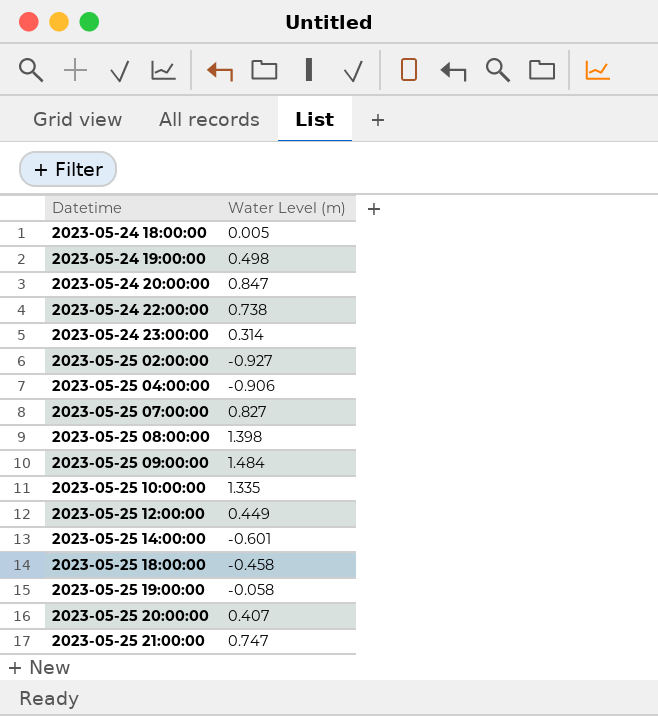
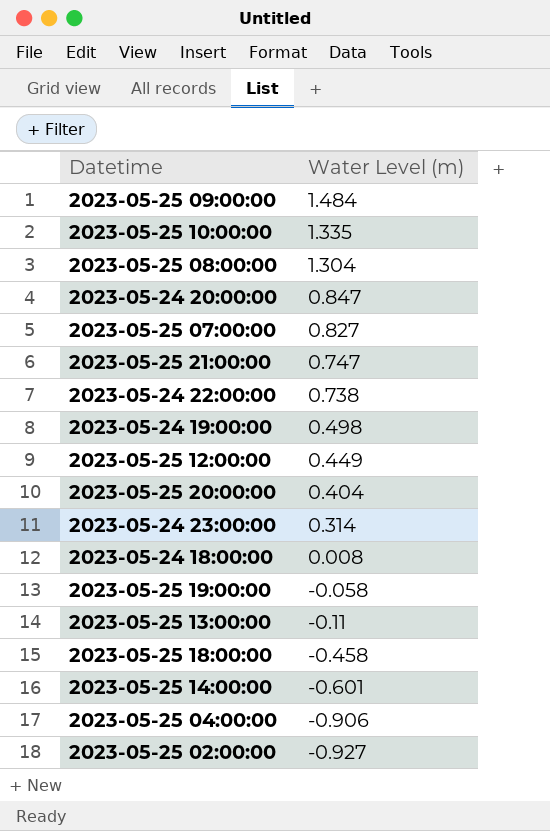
row order: Datetime ascending -> Water Level (m) descending
2023-05-25 08:00:00 | Water Level (m): 1.398 -> 1.304
2023-05-25 20:00:00 | Water Level (m): 0.407 -> 0.404
2023-05-24 18:00:00 | Water Level (m): 0.005 -> 0.008
row 2023-05-25 13:00:00: none -> -0.11

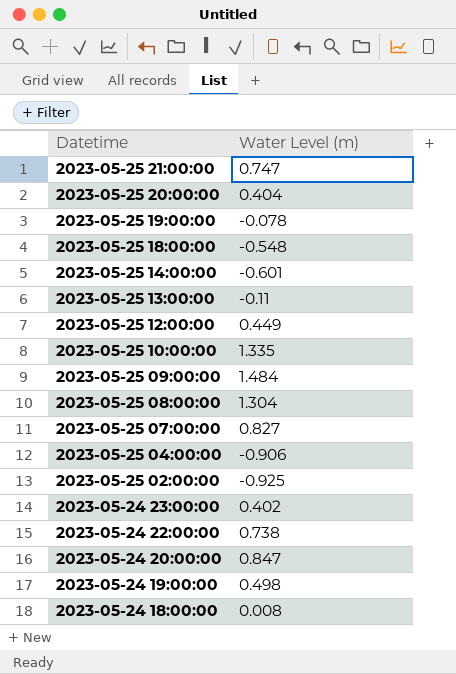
row order: Water Level (m) descending -> Datetime descending
2023-05-25 19:00:00 | Water Level (m): -0.058 -> -0.078
2023-05-25 18:00:00 | Water Level (m): -0.458 -> -0.548
2023-05-25 02:00:00 | Water Level (m): -0.927 -> -0.925
2023-05-24 23:00:00 | Water Level (m): 0.314 -> 0.402

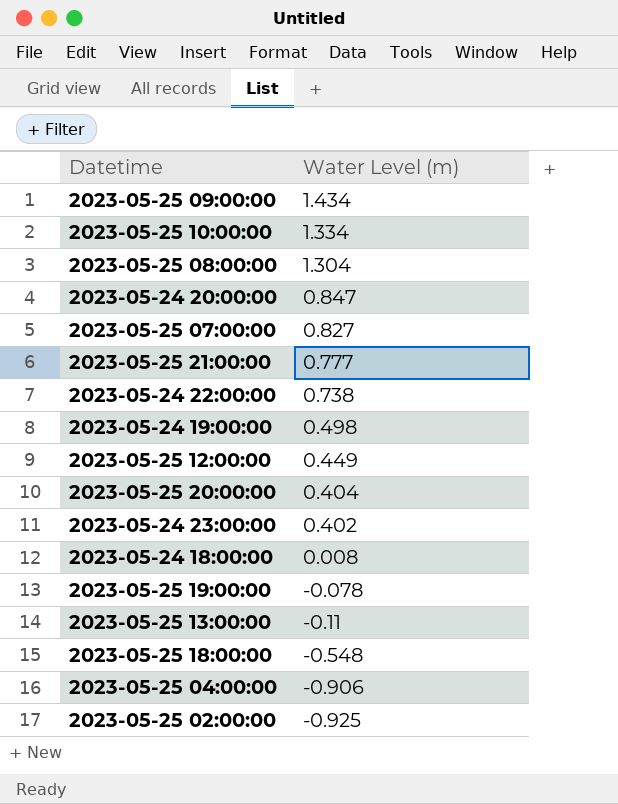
row order: Datetime descending -> Water Level (m) descending
row 2023-05-25 14:00:00: -0.601 -> none
2023-05-25 09:00:00 | Water Level (m): 1.484 -> 1.434
2023-05-25 10:00:00 | Water Level (m): 1.335 -> 1.334
2023-05-25 21:00:00 | Water Level (m): 0.747 -> 0.777

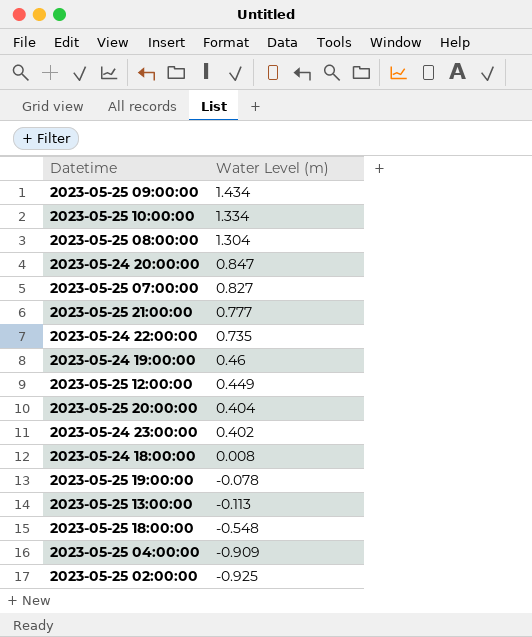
2023-05-24 22:00:00 | Water Level (m): 0.738 -> 0.735
2023-05-24 19:00:00 | Water Level (m): 0.498 -> 0.46
2023-05-25 13:00:00 | Water Level (m): -0.11 -> -0.113
2023-05-25 04:00:00 | Water Level (m): -0.906 -> -0.909

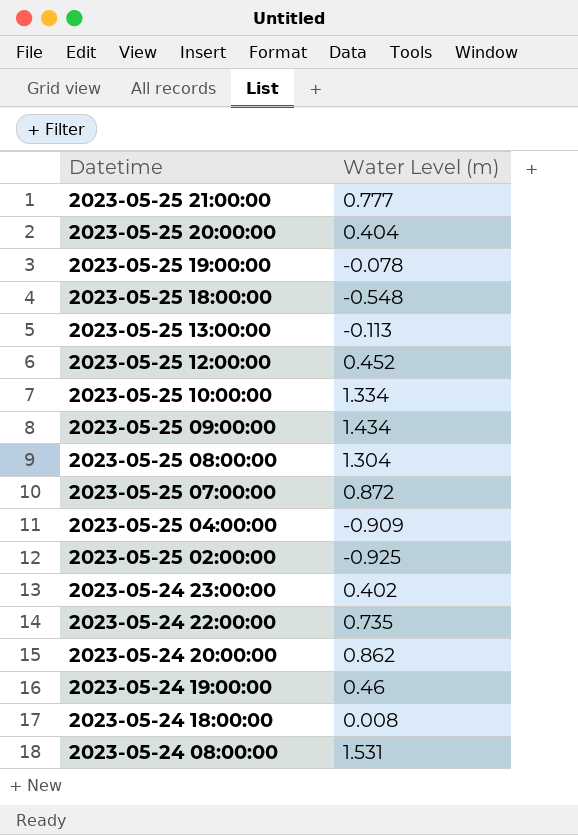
row order: Water Level (m) descending -> Datetime descending
2023-05-25 12:00:00 | Water Level (m): 0.449 -> 0.452
2023-05-25 07:00:00 | Water Level (m): 0.827 -> 0.872
2023-05-24 20:00:00 | Water Level (m): 0.847 -> 0.862
row 2023-05-24 08:00:00: none -> 1.531

